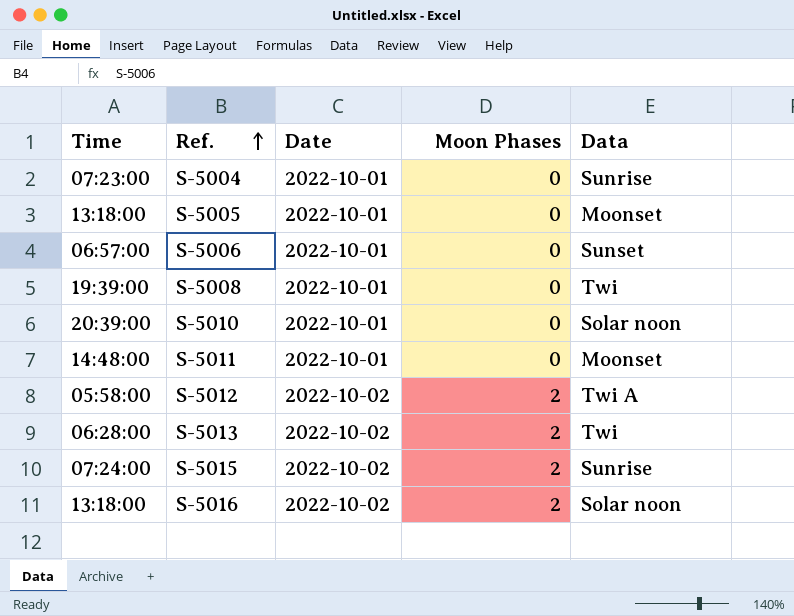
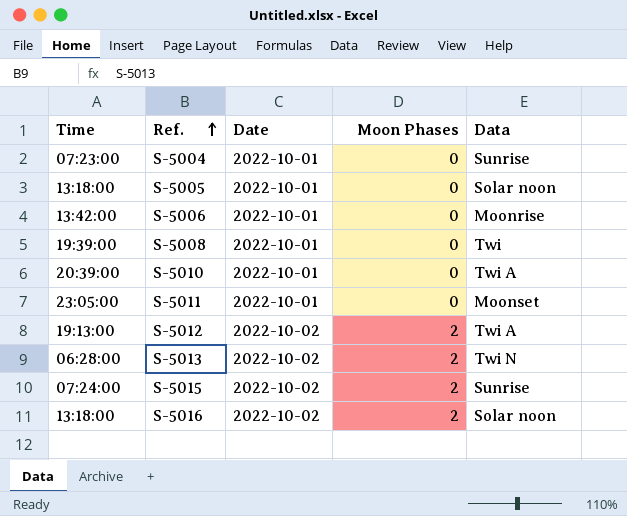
S-5005 | Data: Moonset -> Solar noon
S-5006 | Time: 06:57:00 -> 13:42:00
S-5006 | Data: Sunset -> Moonrise
S-5010 | Data: Solar noon -> Twi A
S-5011 | Time: 14:48:00 -> 23:05:00
S-5012 | Time: 05:58:00 -> 19:13:00
S-5013 | Data: Twi -> Twi N

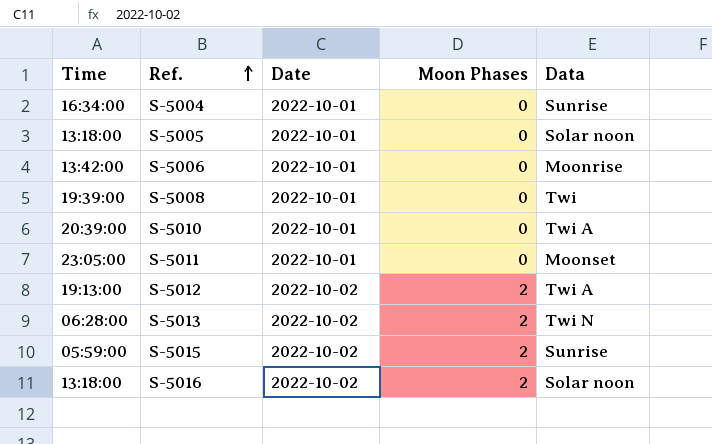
S-5004 | Time: 07:23:00 -> 16:34:00
S-5015 | Time: 07:24:00 -> 05:59:00

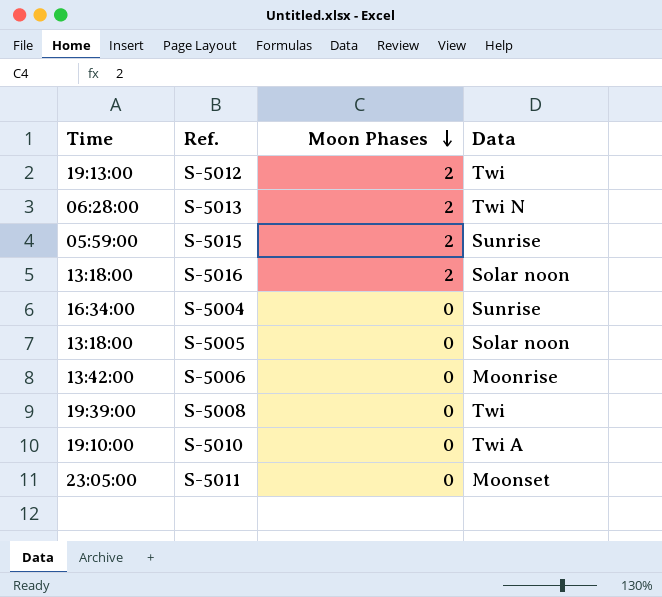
row order: Ref. ascending -> Moon Phases descending
column Date | position: 3 -> none
S-5012 | Data: Twi A -> Twi
S-5010 | Time: 20:39:00 -> 19:10:00

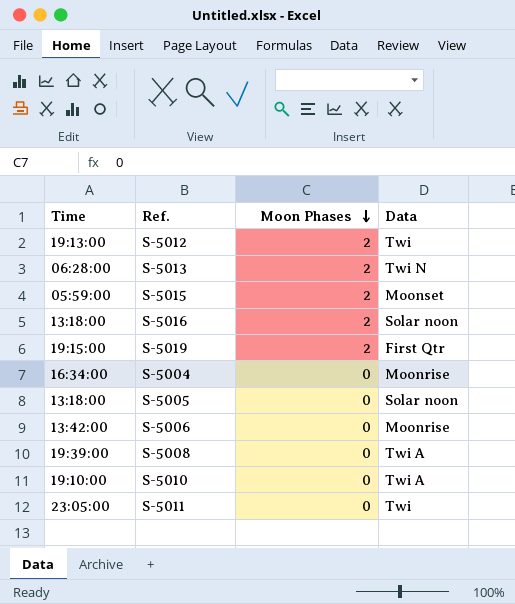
S-5015 | Data: Sunrise -> Moonset
row S-5019: none -> 19:15:00 | 2 | First Qtr
S-5004 | Data: Sunrise -> Moonrise
S-5008 | Data: Twi -> Twi A
S-5011 | Data: Moonset -> Twi

